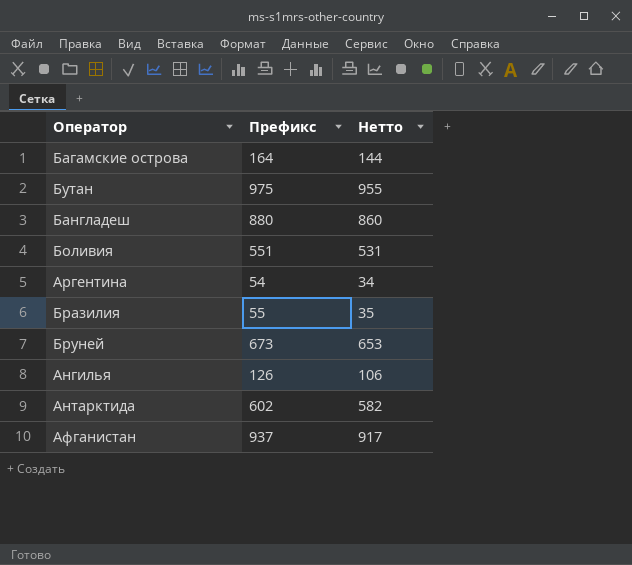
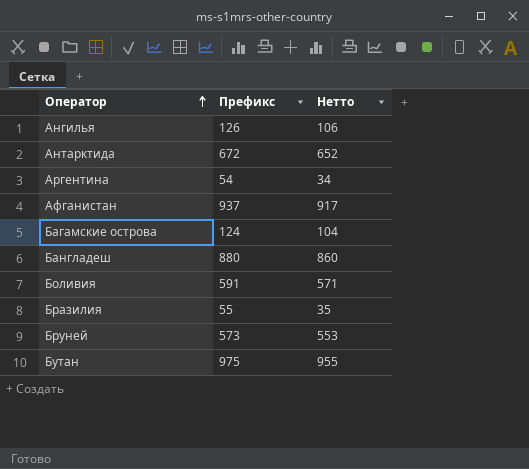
row order: none -> Оператор ascending
Антарктида | Префикс: 602 -> 672
Антарктида | Нетто: 582 -> 652
Багамские острова | Префикс: 164 -> 124
Багамские острова | Нетто: 144 -> 104
Боливия | Префикс: 551 -> 591
Боливия | Нетто: 531 -> 571
Бруней | Префикс: 673 -> 573
Бруней | Нетто: 653 -> 553

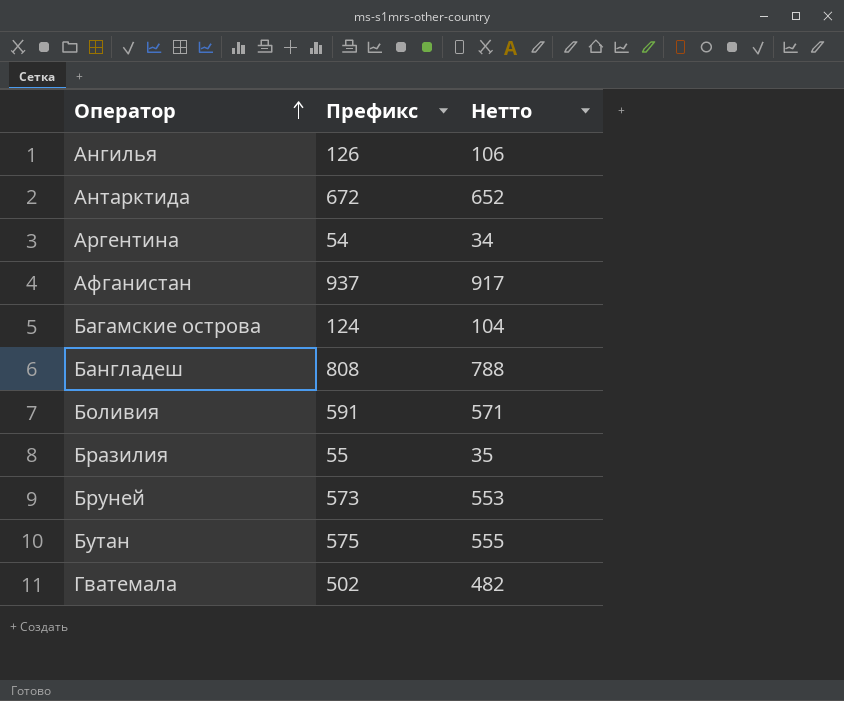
Бангладеш | Префикс: 880 -> 808
Бангладеш | Нетто: 860 -> 788
Бутан | Префикс: 975 -> 575
Бутан | Нетто: 955 -> 555
row Гватемала: none -> 502 | 482

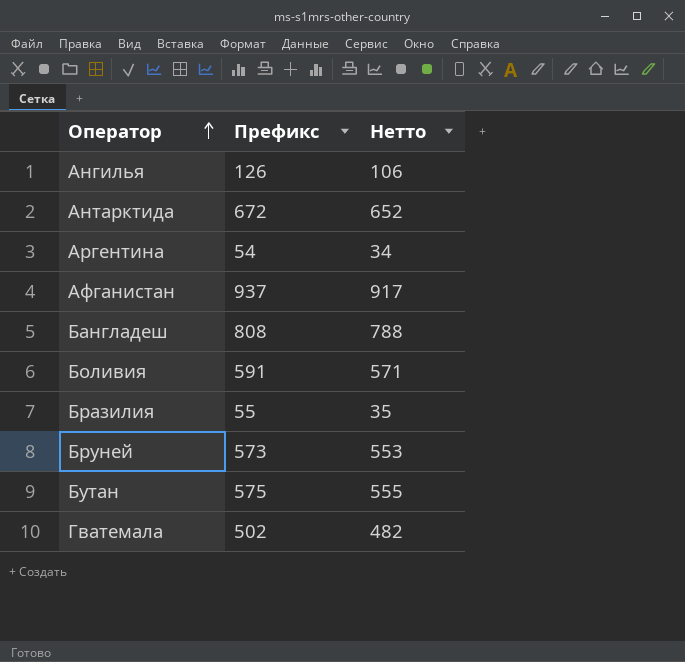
row Багамские острова: 124 | 104 -> none

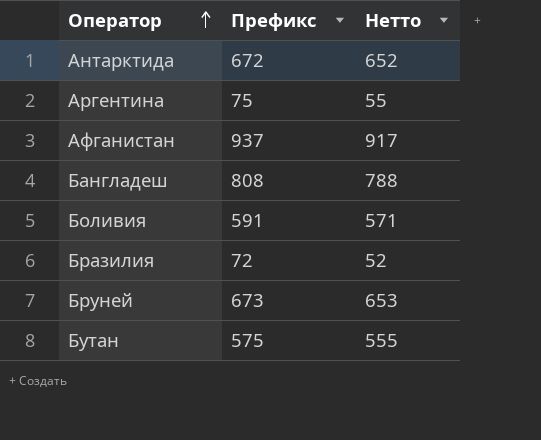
row Ангилья: 126 | 106 -> none
row Гватемала: 502 | 482 -> none
Аргентина | Префикс: 54 -> 75
Аргентина | Нетто: 34 -> 55
Бразилия | Префикс: 55 -> 72
Бразилия | Нетто: 35 -> 52
Бруней | Префикс: 573 -> 673
Бруней | Нетто: 553 -> 653

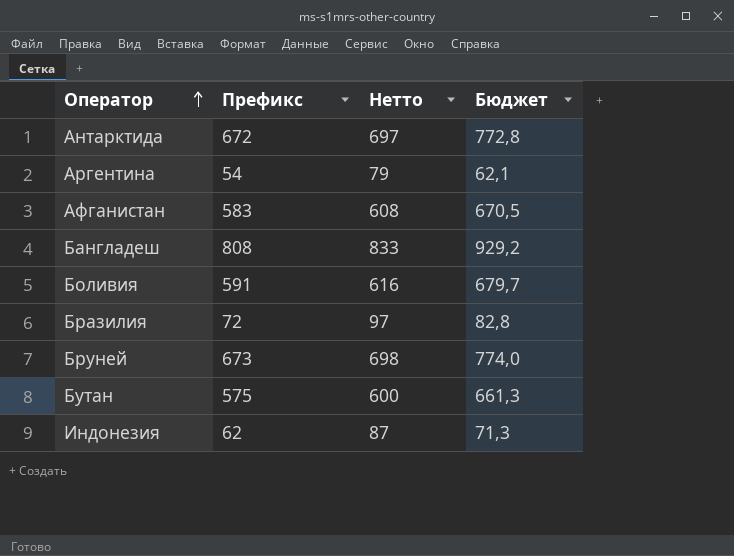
column Нетто | formula: [Префикс] - 20 -> [Префикс] + 25
column Бюджет | formula: none -> [Префикс] * 1,15
Аргентина | Префикс: 75 -> 54
Афганистан | Префикс: 937 -> 583
row Индонезия: none -> 62 | 87 | 71,3

